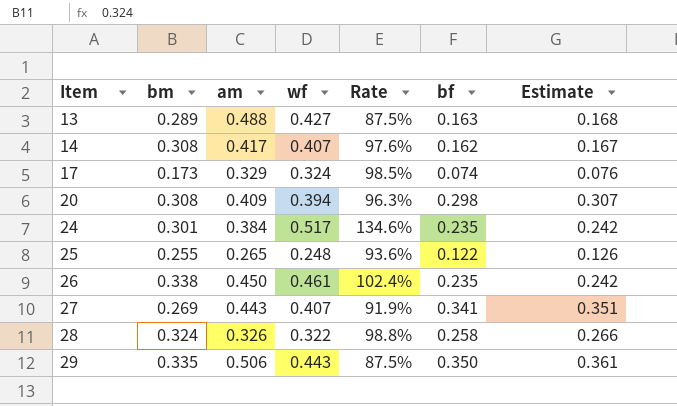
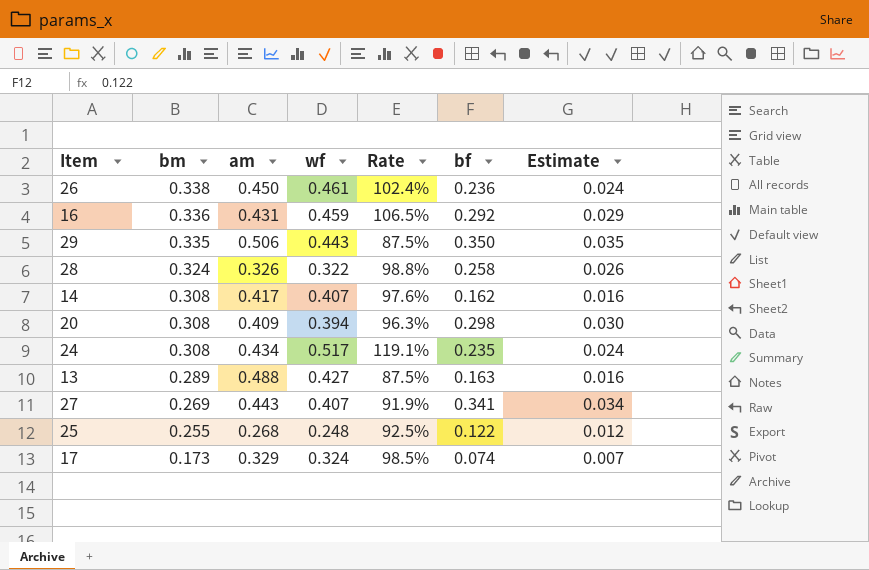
row order: Item ascending -> bm descending
column Estimate | formula: [bf] * 1.03 -> [bf] * 0.1
26 | bf: 0.235 -> 0.236
row 16: none -> 0.336 | 0.431 | 0.459 | 106.5% | 0.292 | 0.029
24 | bm: 0.301 -> 0.308
24 | am: 0.384 -> 0.434
24 | Rate: 134.6% -> 119.1%
25 | am: 0.265 -> 0.268
25 | Rate: 93.6% -> 92.5%

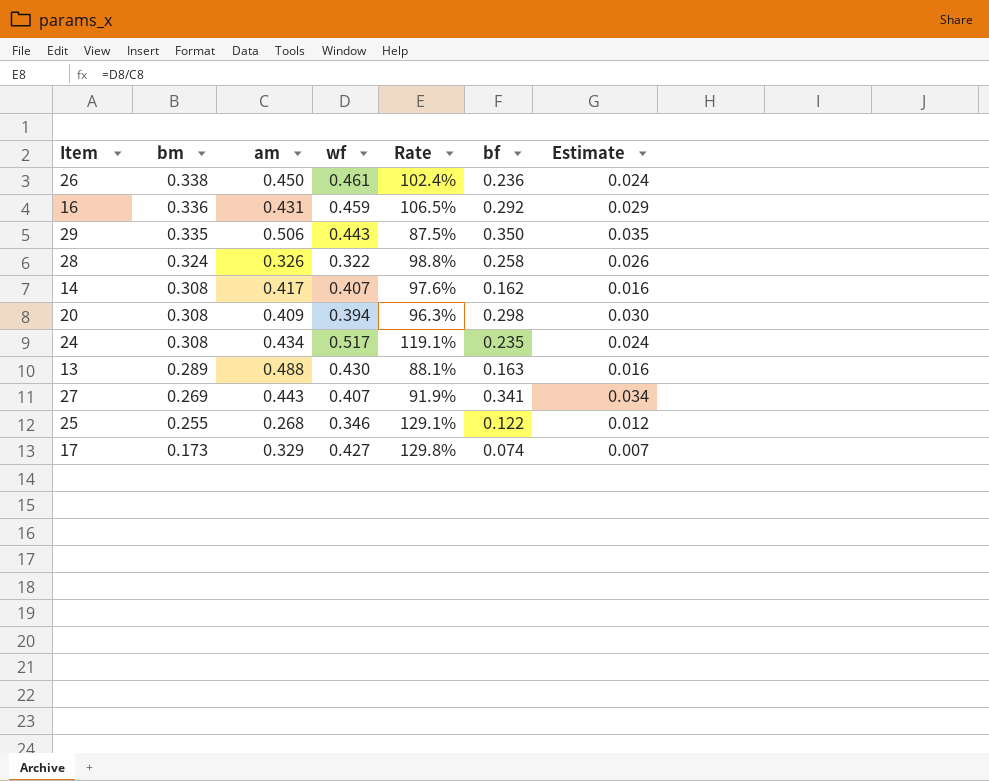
13 | wf: 0.427 -> 0.430
13 | Rate: 87.5% -> 88.1%
25 | wf: 0.248 -> 0.346
25 | Rate: 92.5% -> 129.1%
17 | wf: 0.324 -> 0.427
17 | Rate: 98.5% -> 129.8%

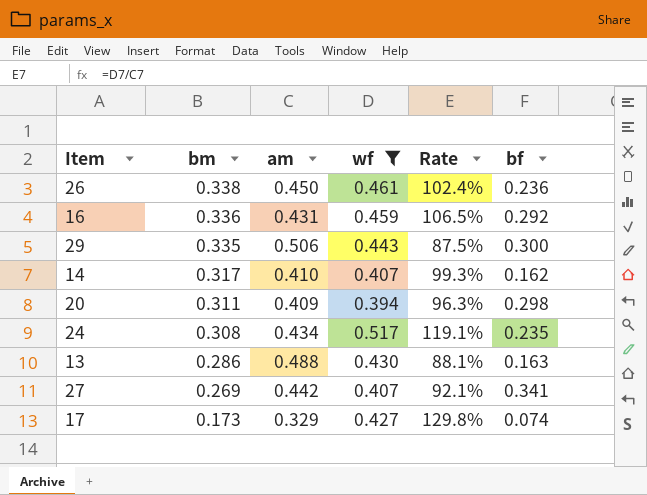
filter: none -> wf >= 0.394
column Estimate | formula: [bf] * 0.1 -> none
29 | bf: 0.350 -> 0.300
14 | bm: 0.308 -> 0.317
14 | am: 0.417 -> 0.410
14 | Rate: 97.6% -> 99.3%
20 | bm: 0.308 -> 0.311
13 | bm: 0.289 -> 0.286
27 | am: 0.443 -> 0.442
27 | Rate: 91.9% -> 92.1%

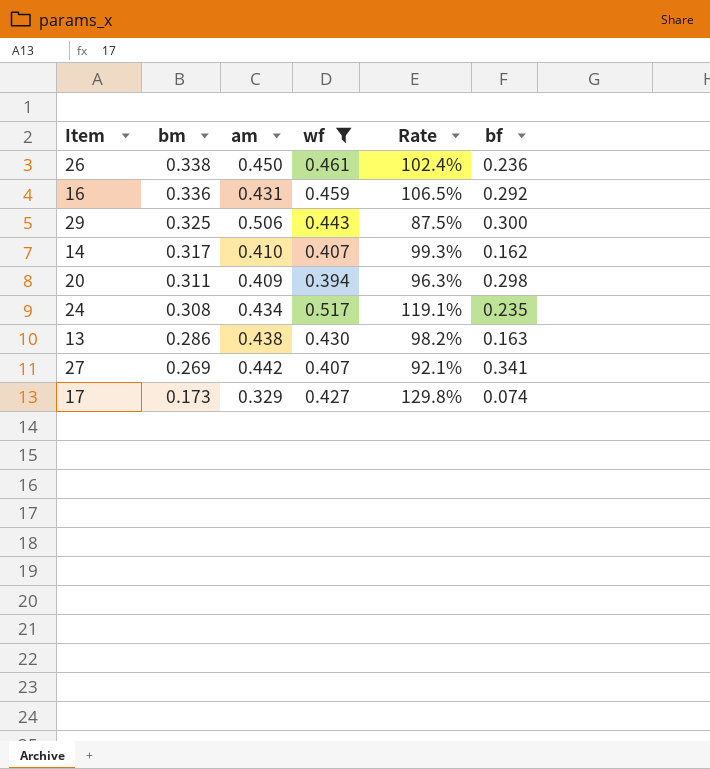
29 | bm: 0.335 -> 0.325
13 | am: 0.488 -> 0.438
13 | Rate: 88.1% -> 98.2%

